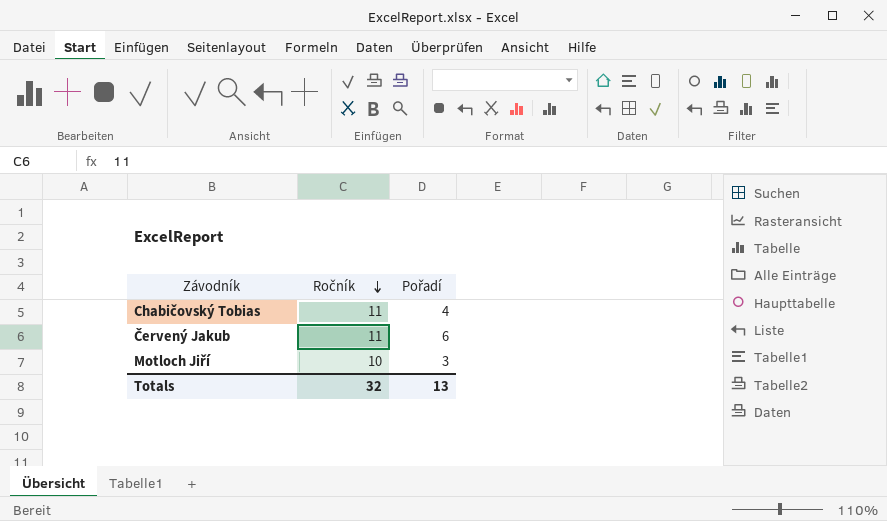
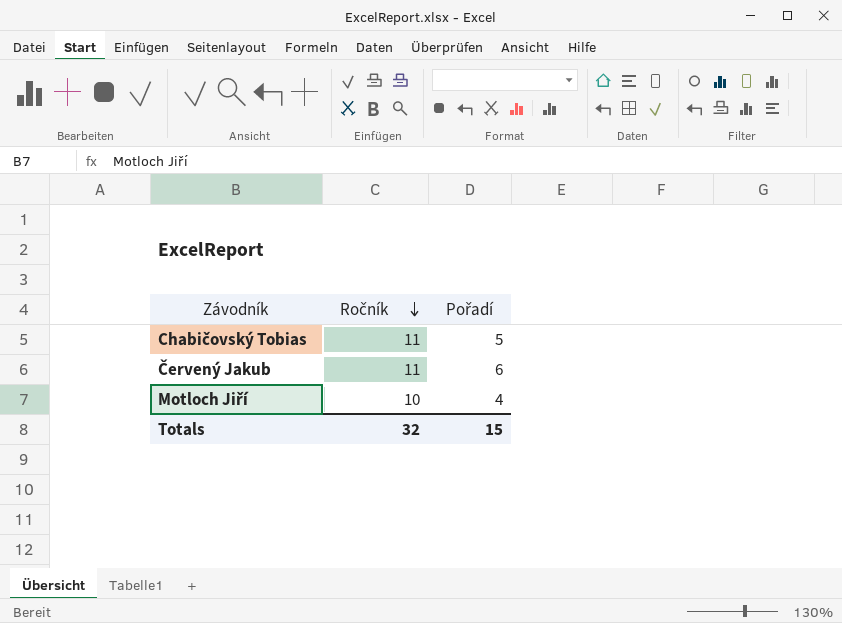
Chabičovský Tobias | Pořadí: 4 -> 5
Motloch Jiří | Pořadí: 3 -> 4
Totals | Pořadí: 13 -> 15

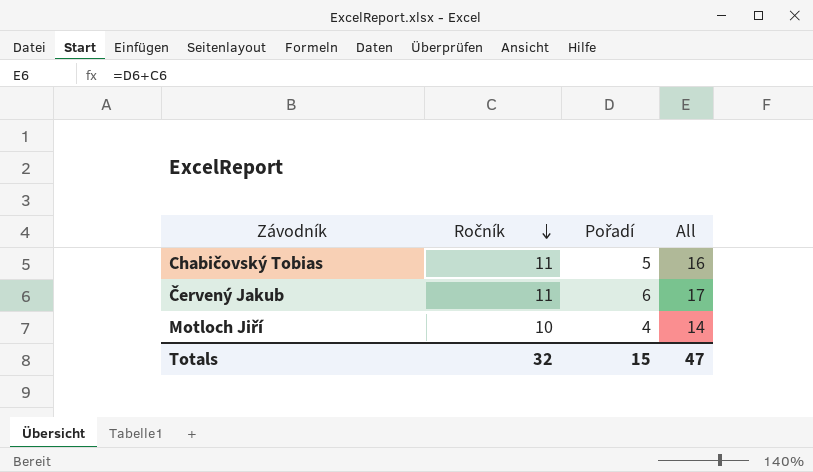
column All | formula: none -> [Ročník] + [Pořadí]

